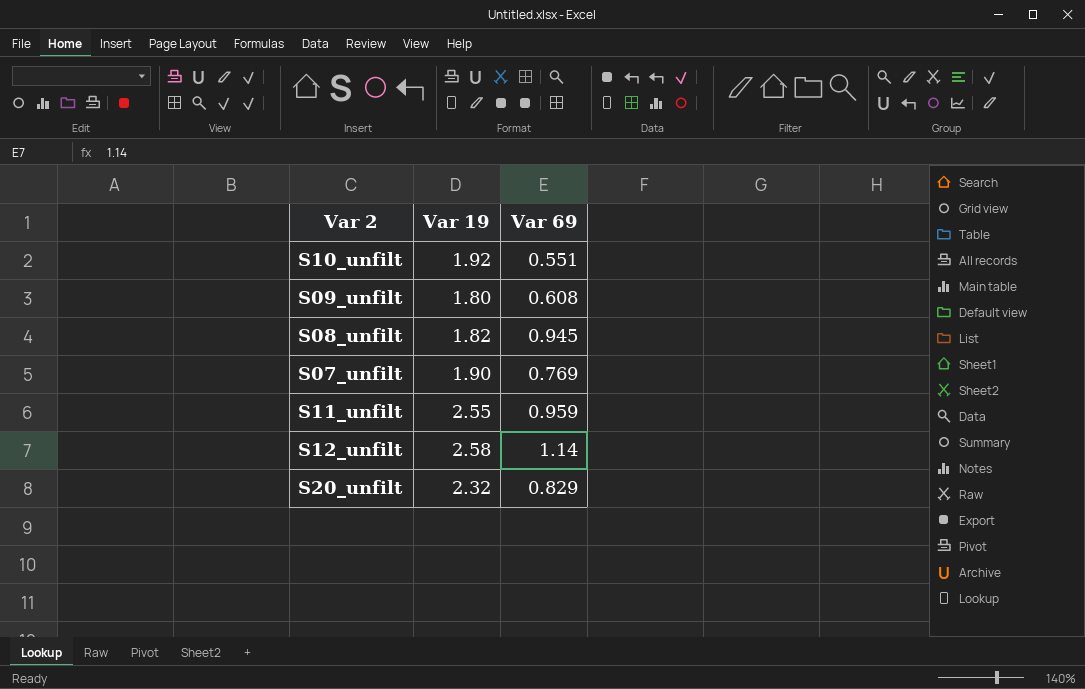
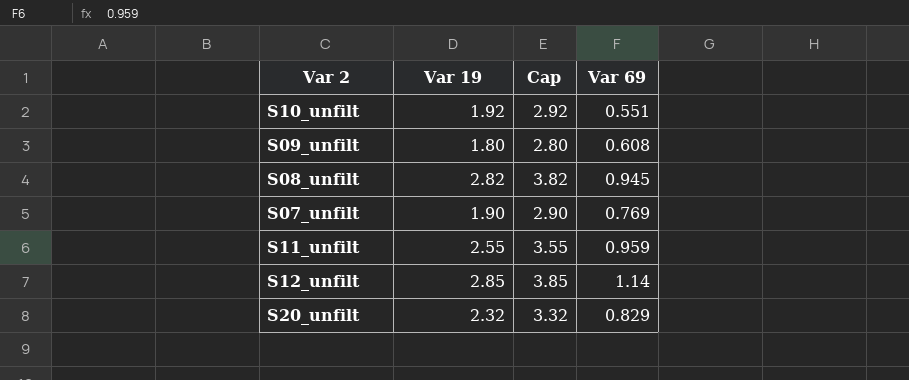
column Cap | formula: none -> [Var 19] + 1
S08_unfilt | Var 19: 1.82 -> 2.82
S12_unfilt | Var 19: 2.58 -> 2.85

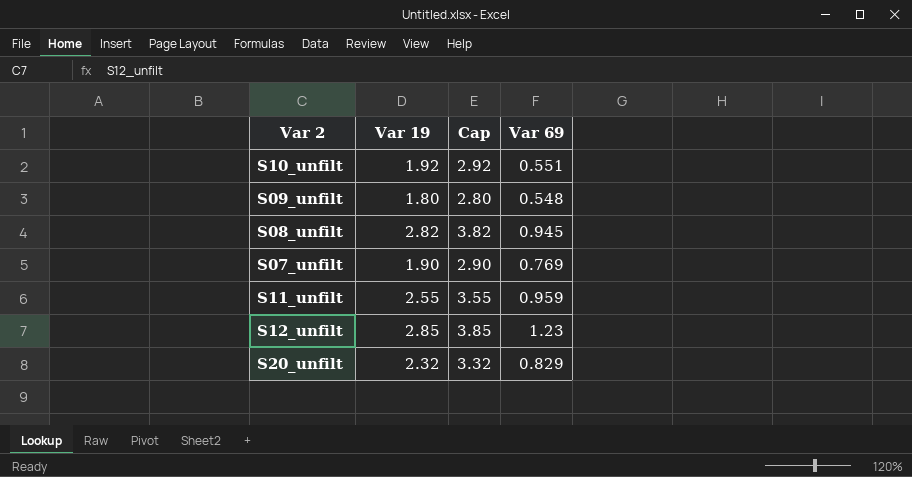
S09_unfilt | Var 69: 0.608 -> 0.548
S12_unfilt | Var 69: 1.14 -> 1.23

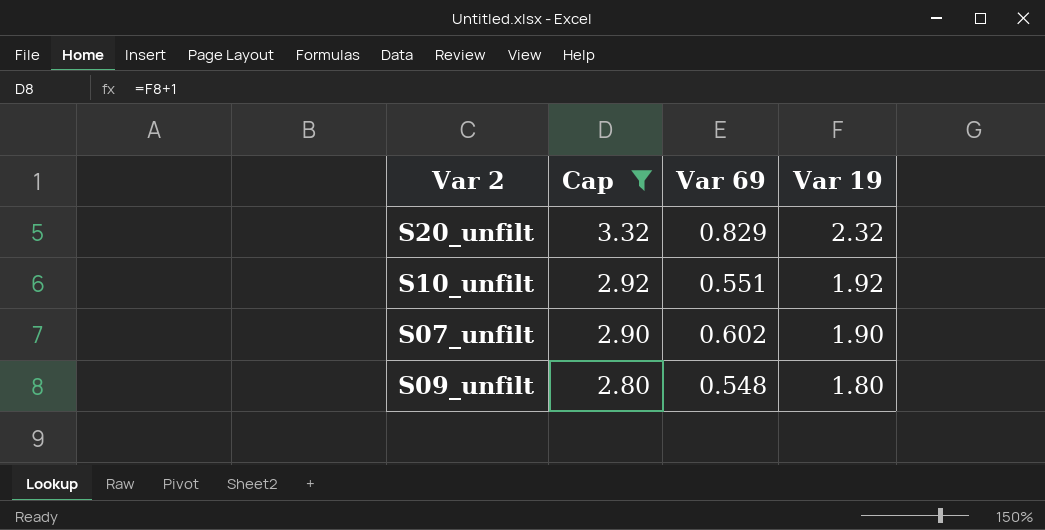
filter: none -> Cap <= 3.32
row order: none -> Cap descending
column Var 19 | position: 2 -> 4
S07_unfilt | Var 69: 0.769 -> 0.602

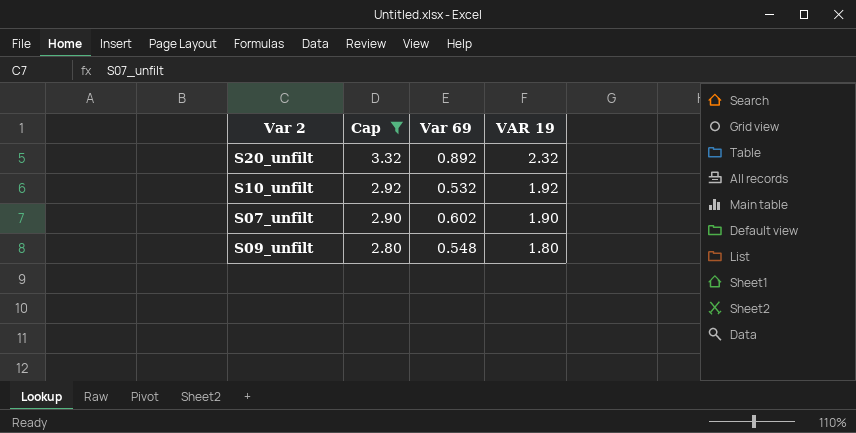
column name: Var 19 -> VAR 19
S20_unfilt | Var 69: 0.829 -> 0.892
S10_unfilt | Var 69: 0.551 -> 0.532

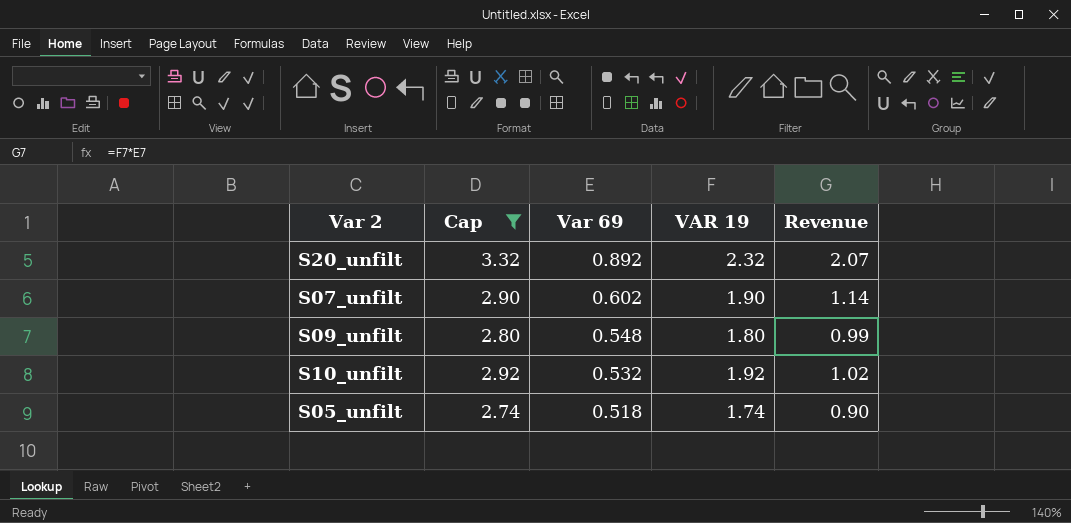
row order: Cap descending -> Var 69 descending
column Revenue | formula: none -> [Var 69] * [VAR 19]
row S05_unfilt: none -> 2.74 | 0.518 | 1.74 | 0.90

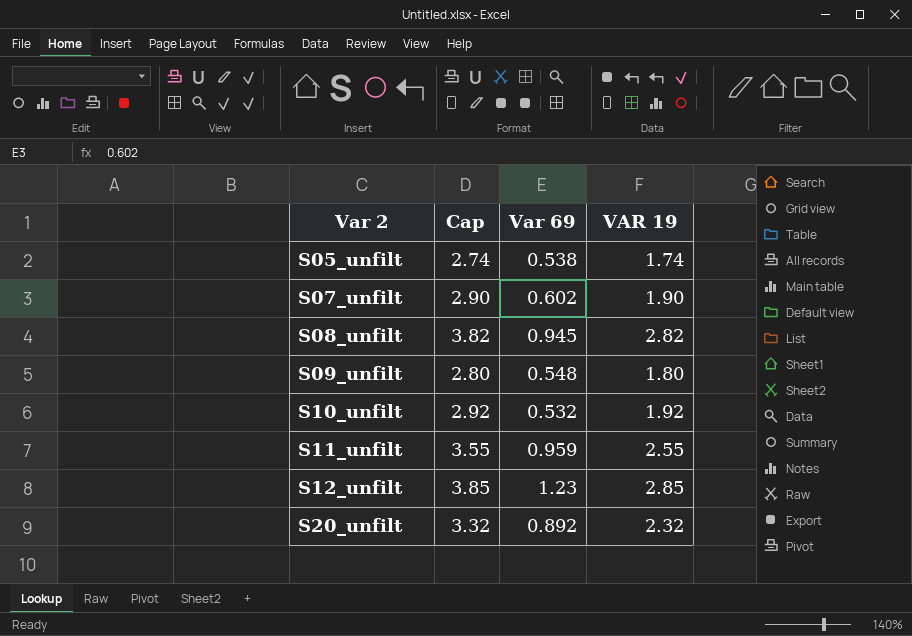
filter: Cap <= 3.32 -> none
row order: Var 69 descending -> Var 2 ascending
column Revenue | formula: [Var 69] * [VAR 19] -> none
S05_unfilt | Var 69: 0.518 -> 0.538

